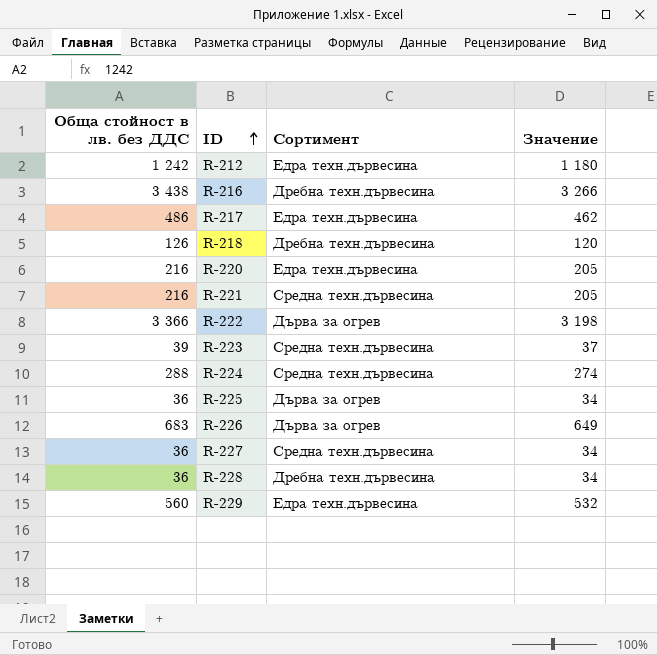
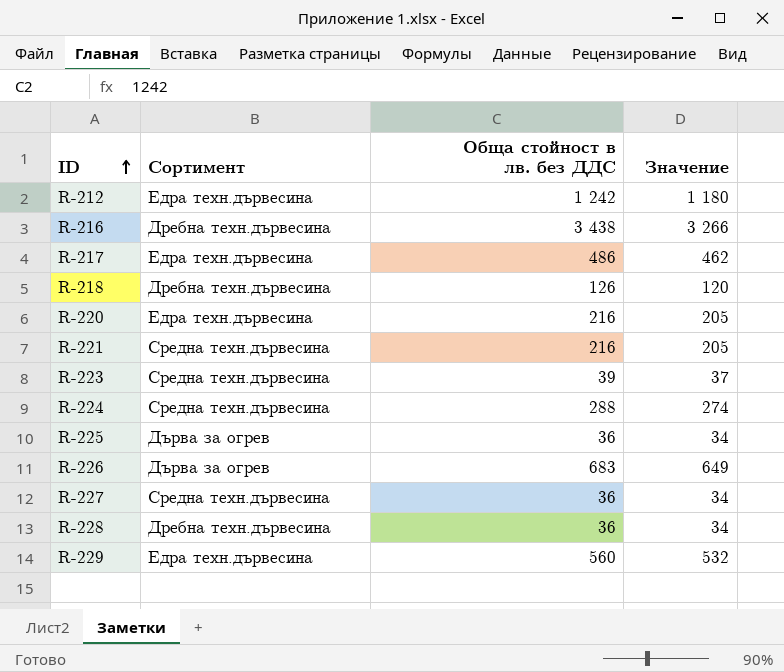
column Обща стойност в лв. без ДДС | position: 1 -> 3
row R-222: 3 366 | Дърва за огрев | 3 198 -> none

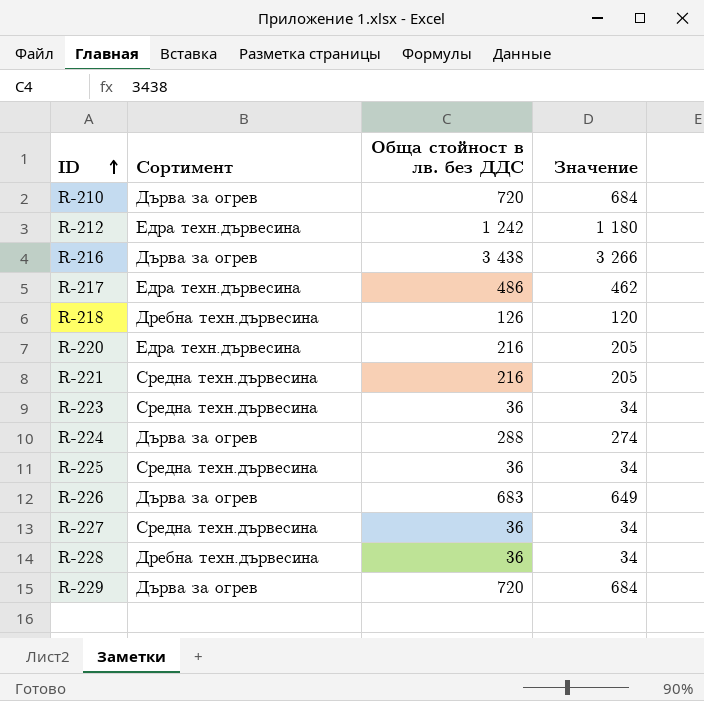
row R-210: none -> Дърва за огрев | 720 | 684
R-216 | Сортимент: Дребна техн.дървесина -> Дърва за огрев
R-223 | Обща стойност в лв. без ДДС: 39 -> 36
R-223 | Значение: 37 -> 34
R-224 | Сортимент: Средна техн.дървесина -> Дърва за огрев
R-225 | Сортимент: Дърва за огрев -> Средна техн.дървесина
R-229 | Сортимент: Едра техн.дървесина -> Дърва за огрев
R-229 | Обща стойност в лв. без ДДС: 560 -> 720
R-229 | Значение: 532 -> 684

